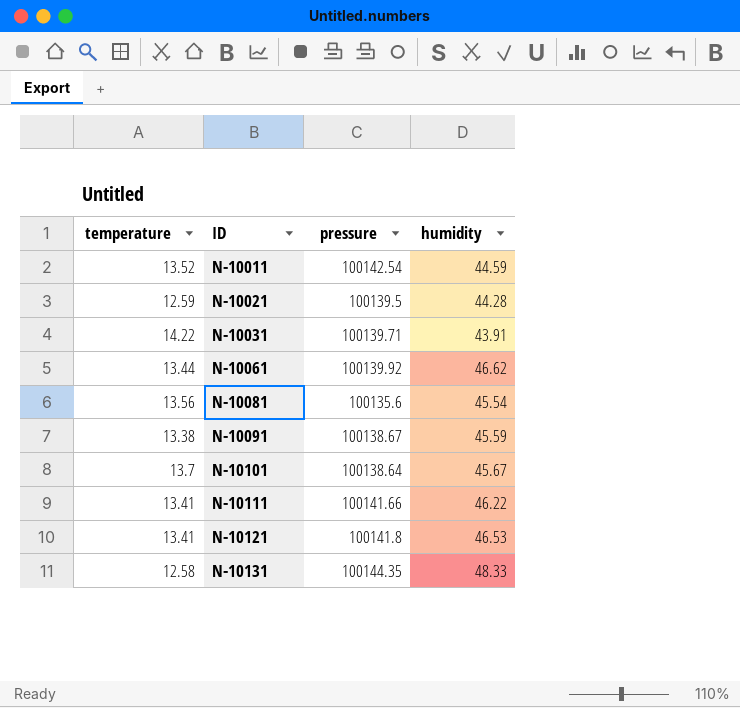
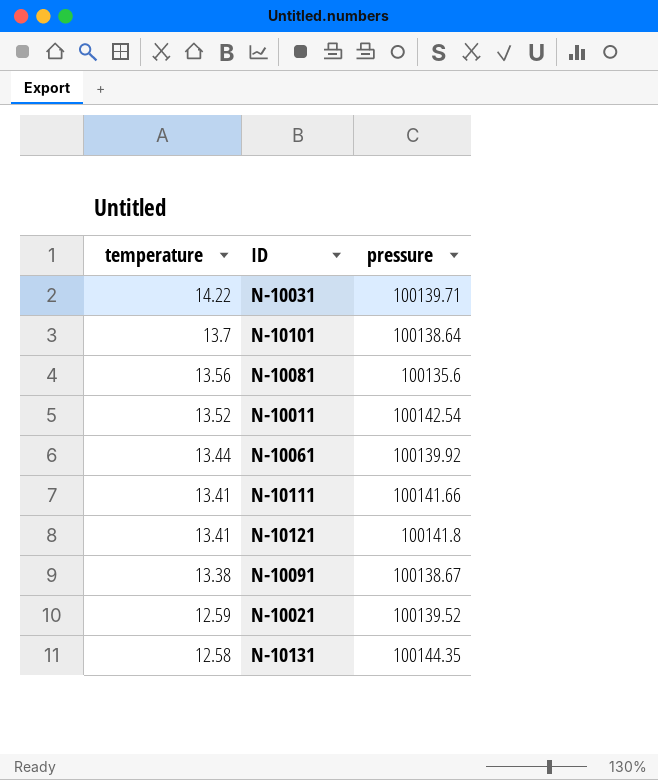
row order: ID ascending -> temperature descending
column humidity | position: 4 -> none
N-10021 | pressure: 100139.5 -> 100139.52

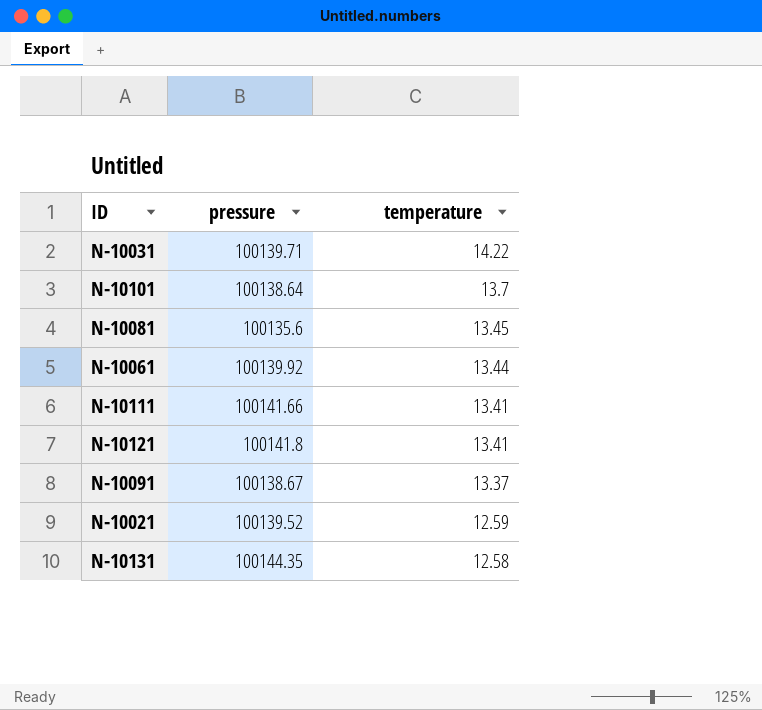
column temperature | position: 1 -> 3
row N-10011: 13.52 | 100142.54 -> none
N-10081 | temperature: 13.56 -> 13.45
N-10091 | temperature: 13.38 -> 13.37

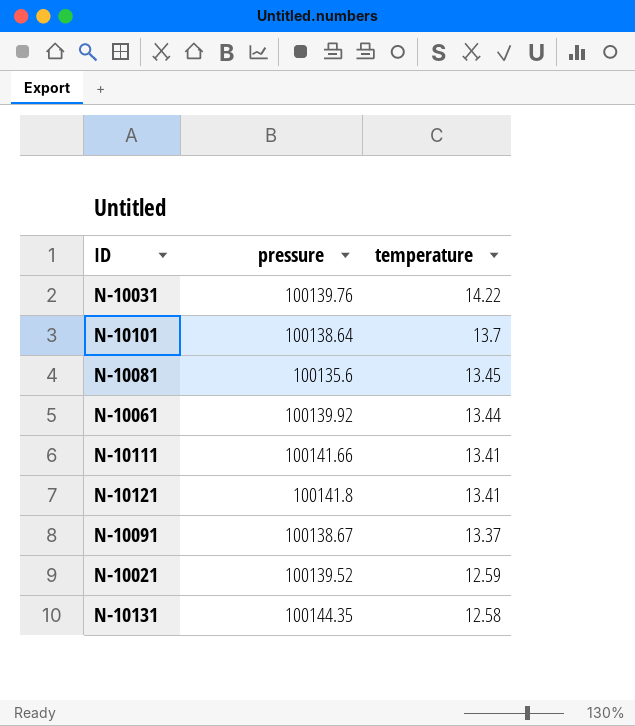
N-10031 | pressure: 100139.71 -> 100139.76

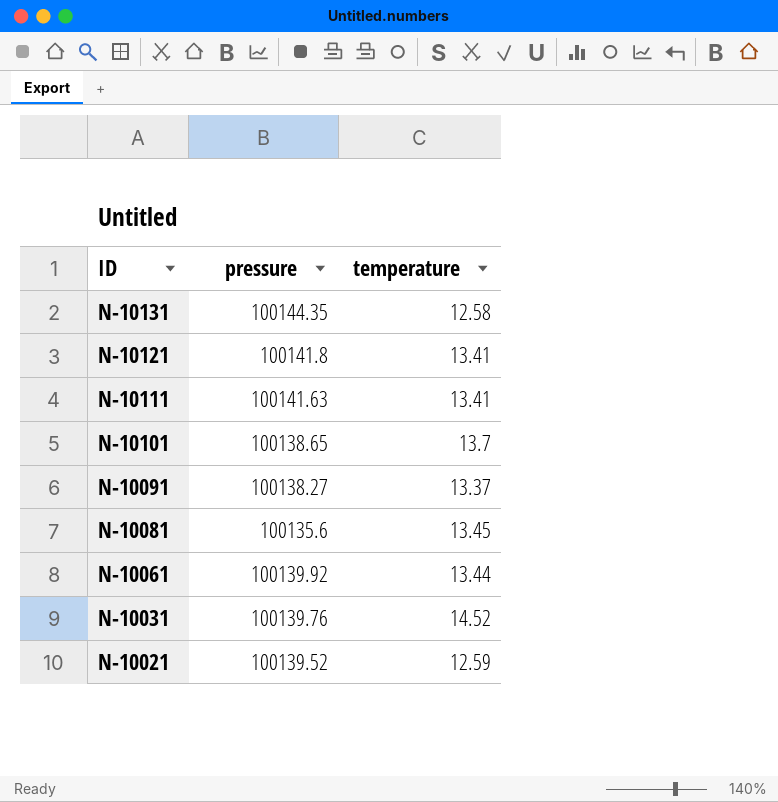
row order: temperature descending -> ID descending
N-10111 | pressure: 100141.66 -> 100141.63
N-10101 | pressure: 100138.64 -> 100138.65
N-10091 | pressure: 100138.67 -> 100138.27
N-10031 | temperature: 14.22 -> 14.52

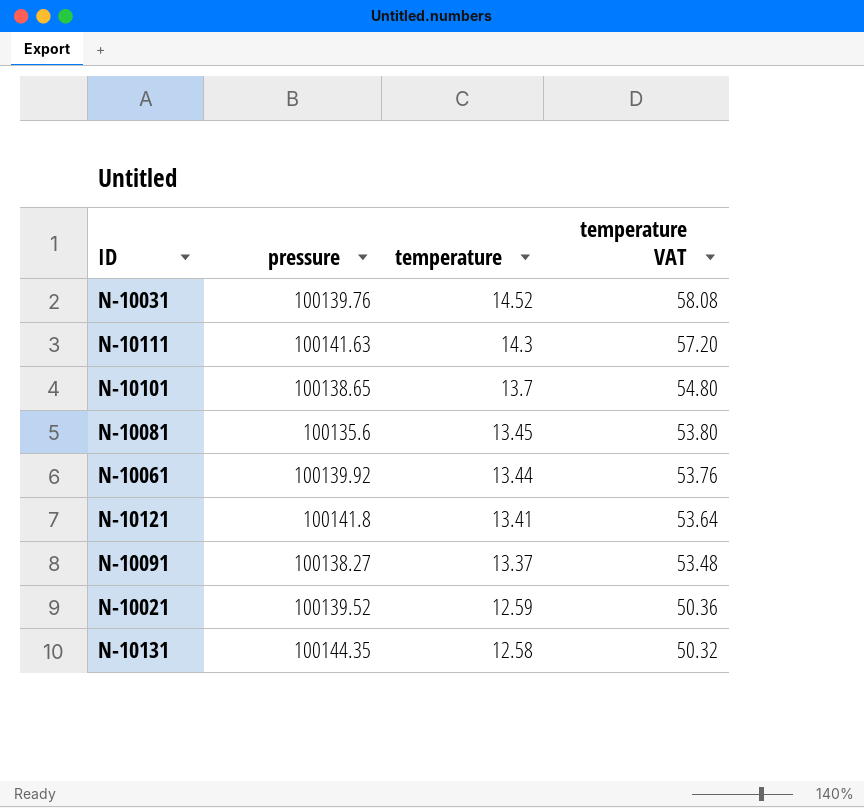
row order: ID descending -> temperature descending
column temperature VAT | formula: none -> [temperature] * 4
N-10111 | temperature: 13.41 -> 14.3

